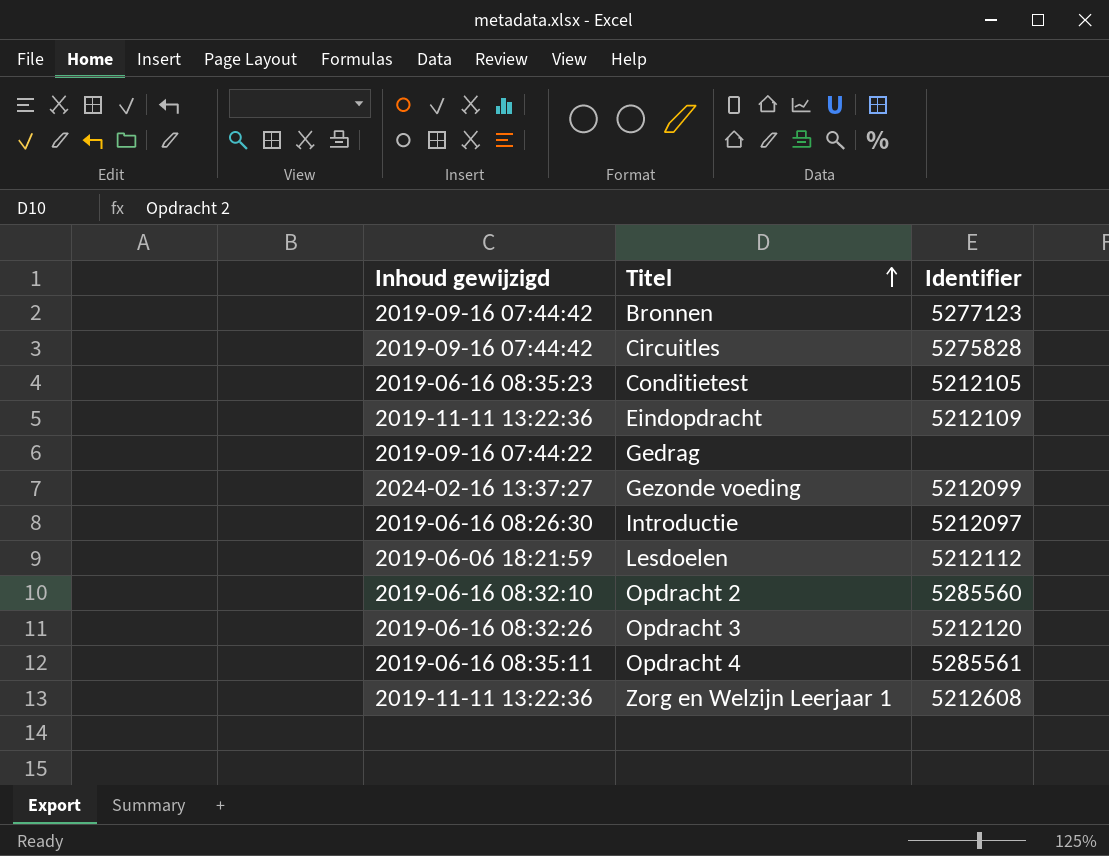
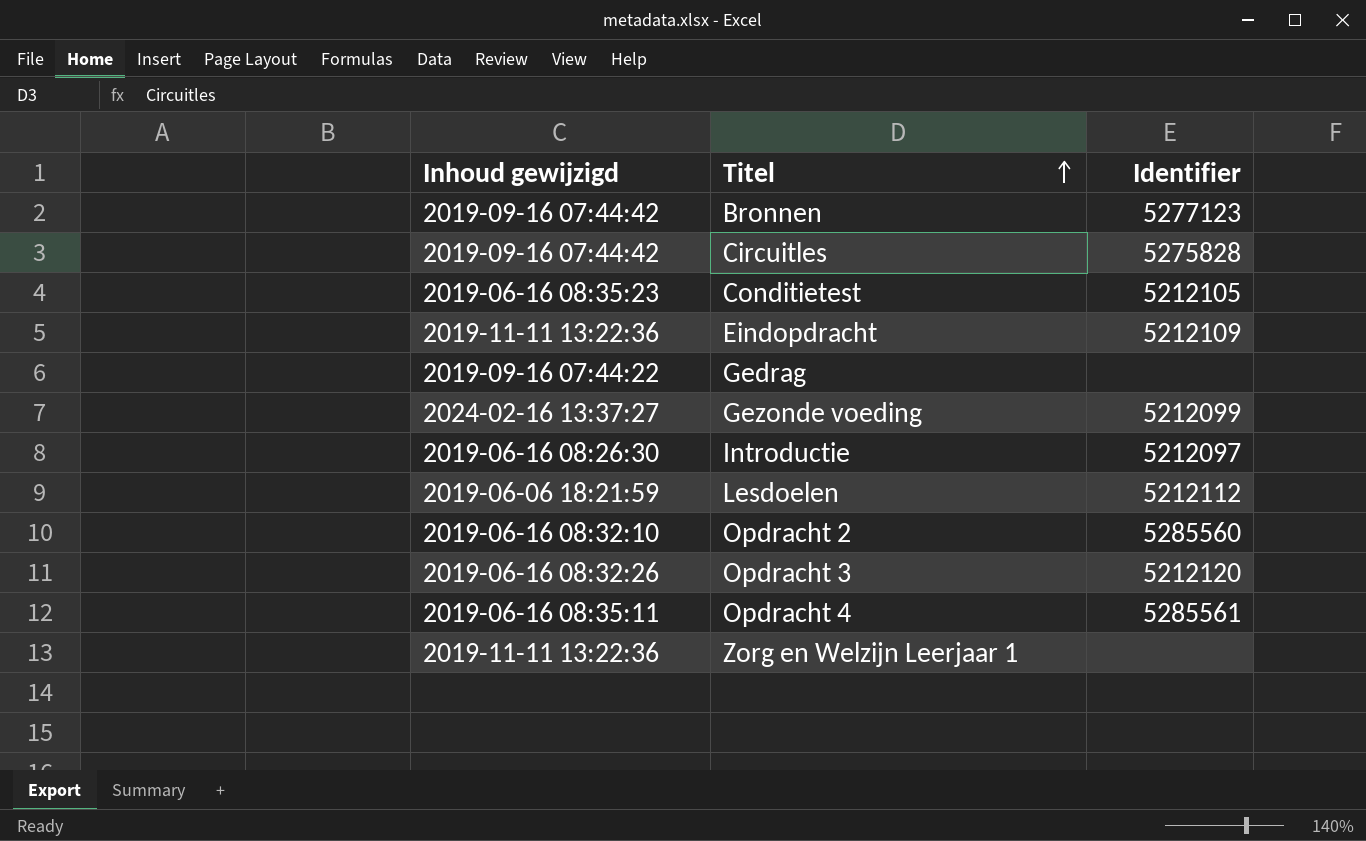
Zorg en Welzijn Leerjaar 1 | Identifier: 5212608 -> none

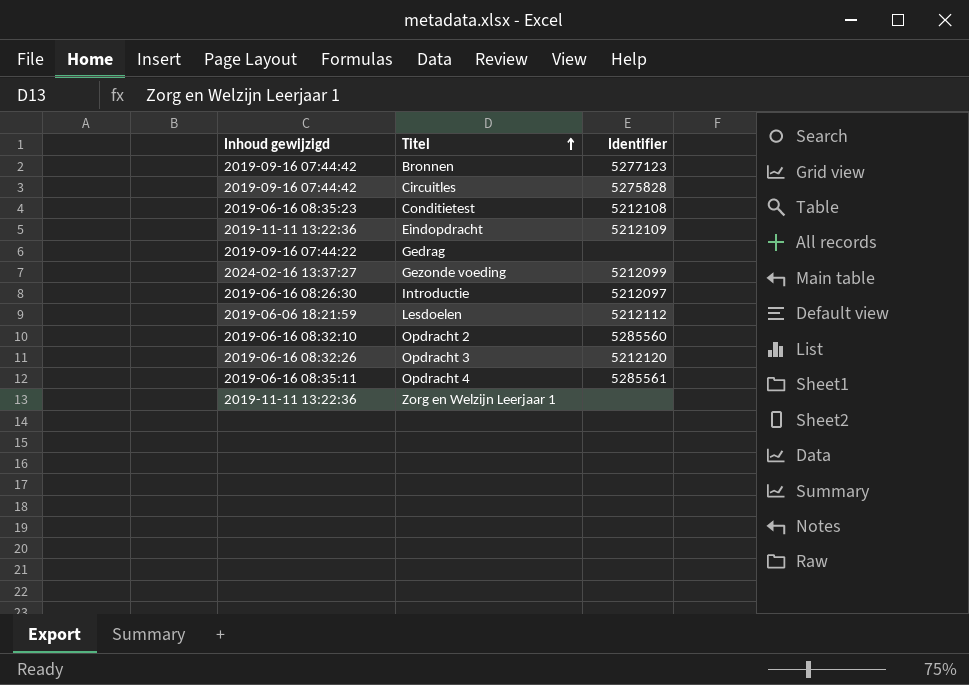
Conditietest | Identifier: 5212105 -> 5212108

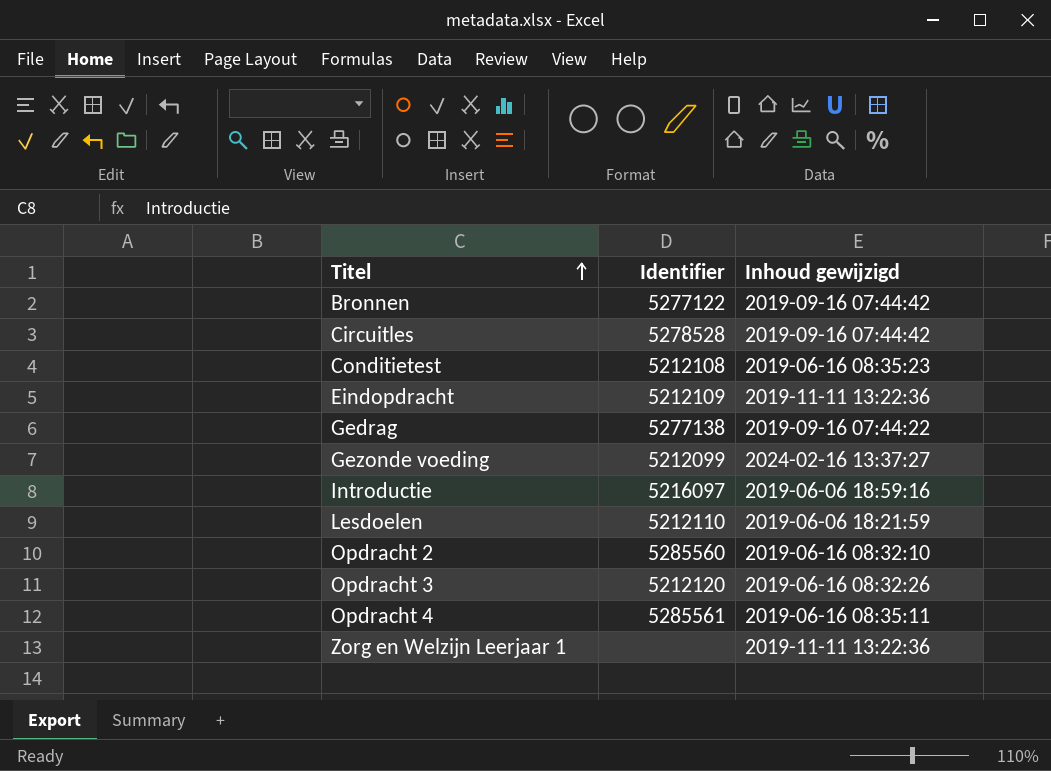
column Inhoud gewijzigd | position: 1 -> 3
Bronnen | Identifier: 5277123 -> 5277122
Circuitles | Identifier: 5275828 -> 5278528
Gedrag | Identifier: none -> 5277138
Introductie | Identifier: 5212097 -> 5216097
Introductie | Inhoud gewijzigd: 2019-06-16 08:26:30 -> 2019-06-06 18:59:16
Lesdoelen | Identifier: 5212112 -> 5212110

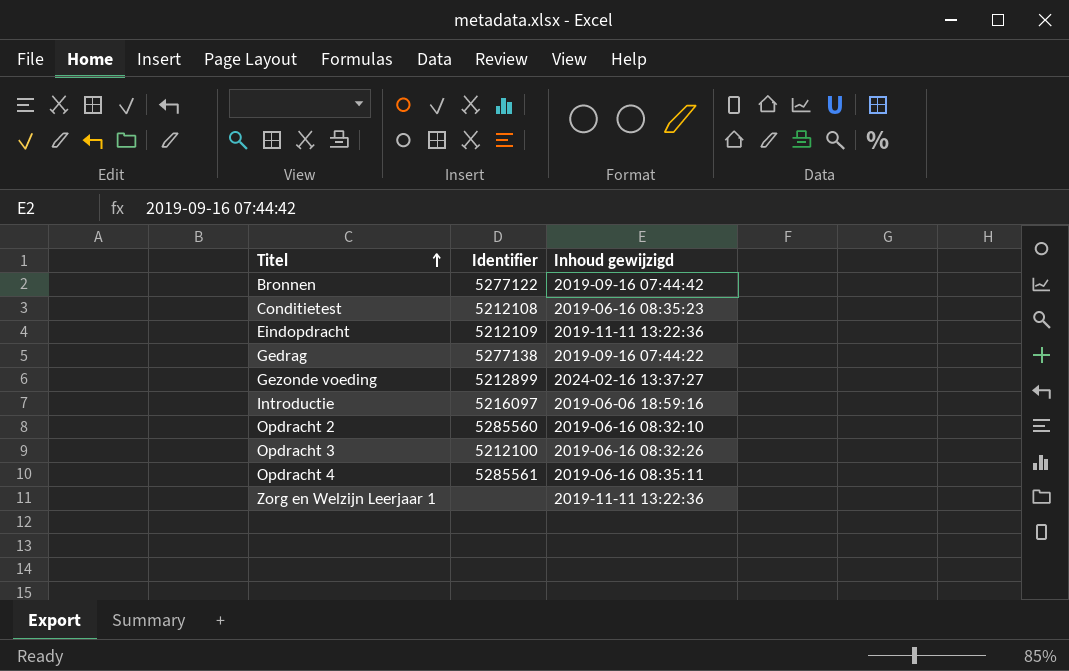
row Circuitles: 5278528 | 2019-09-16 07:44:42 -> none
row Lesdoelen: 5212110 | 2019-06-06 18:21:59 -> none
Gezonde voeding | Identifier: 5212099 -> 5212899
Opdracht 3 | Identifier: 5212120 -> 5212100

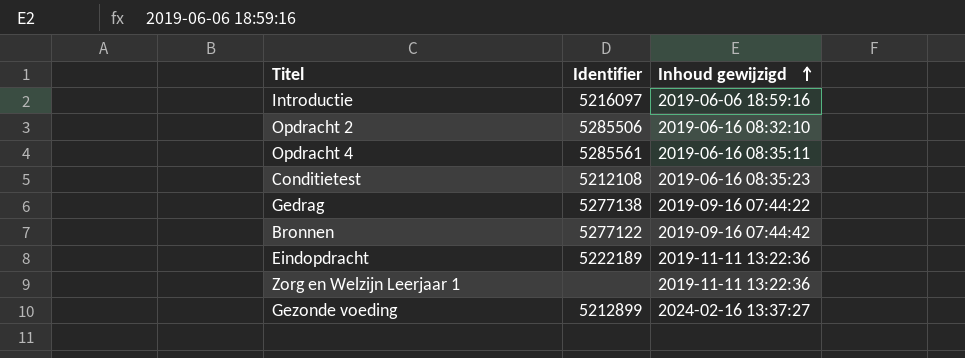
row order: Titel ascending -> Inhoud gewijzigd ascending
row Opdracht 3: 5212100 | 2019-06-16 08:32:26 -> none
Opdracht 2 | Identifier: 5285560 -> 5285506
Eindopdracht | Identifier: 5212109 -> 5222189

